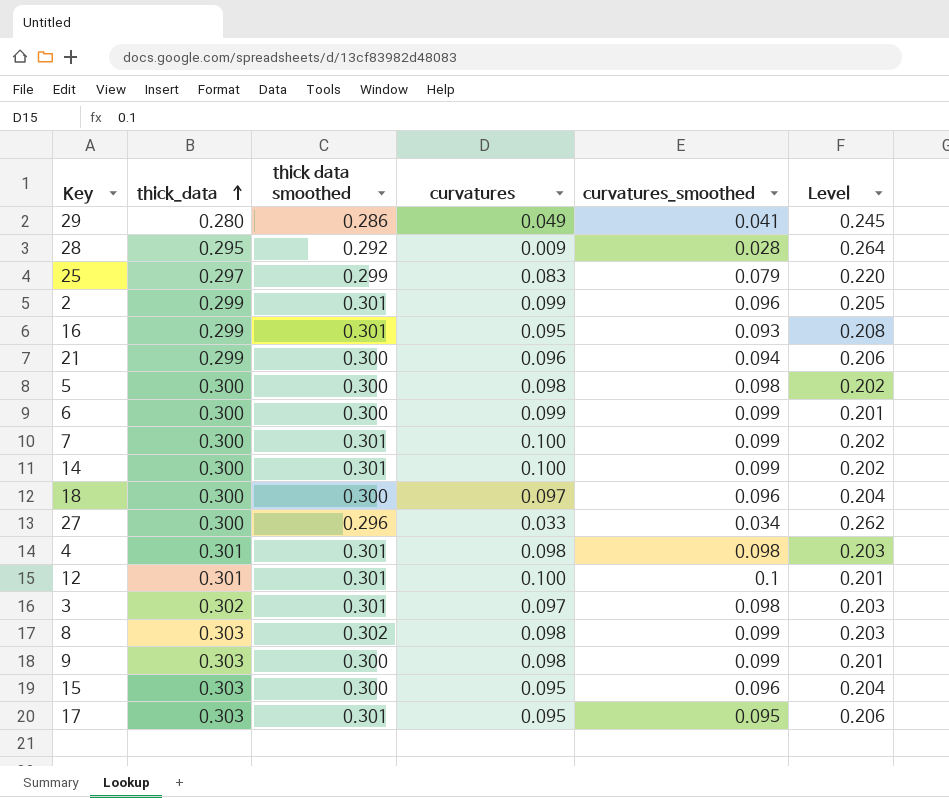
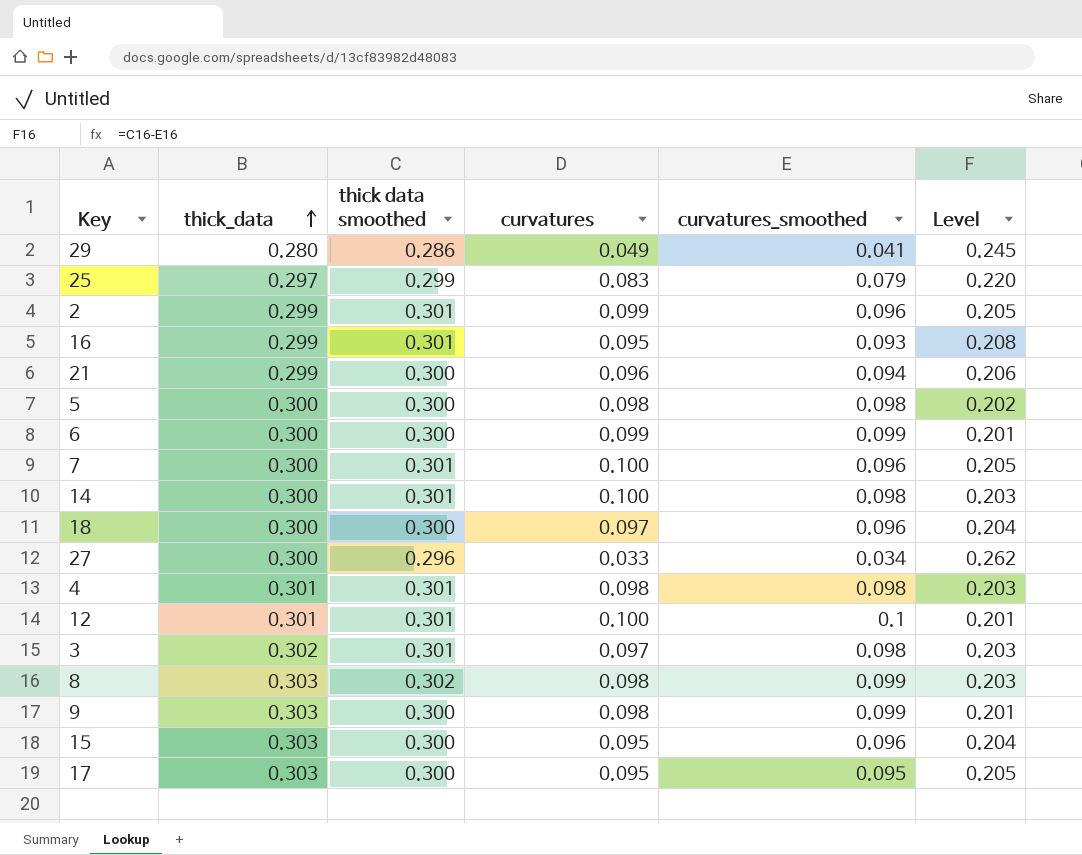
row 28: 0.295 | 0.292 | 0.009 | 0.028 | 0.264 -> none
7 | curvatures_smoothed: 0.099 -> 0.096
7 | Level: 0.202 -> 0.205
14 | curvatures_smoothed: 0.099 -> 0.098
14 | Level: 0.202 -> 0.203
17 | thick data smoothed: 0.301 -> 0.300
17 | Level: 0.206 -> 0.205

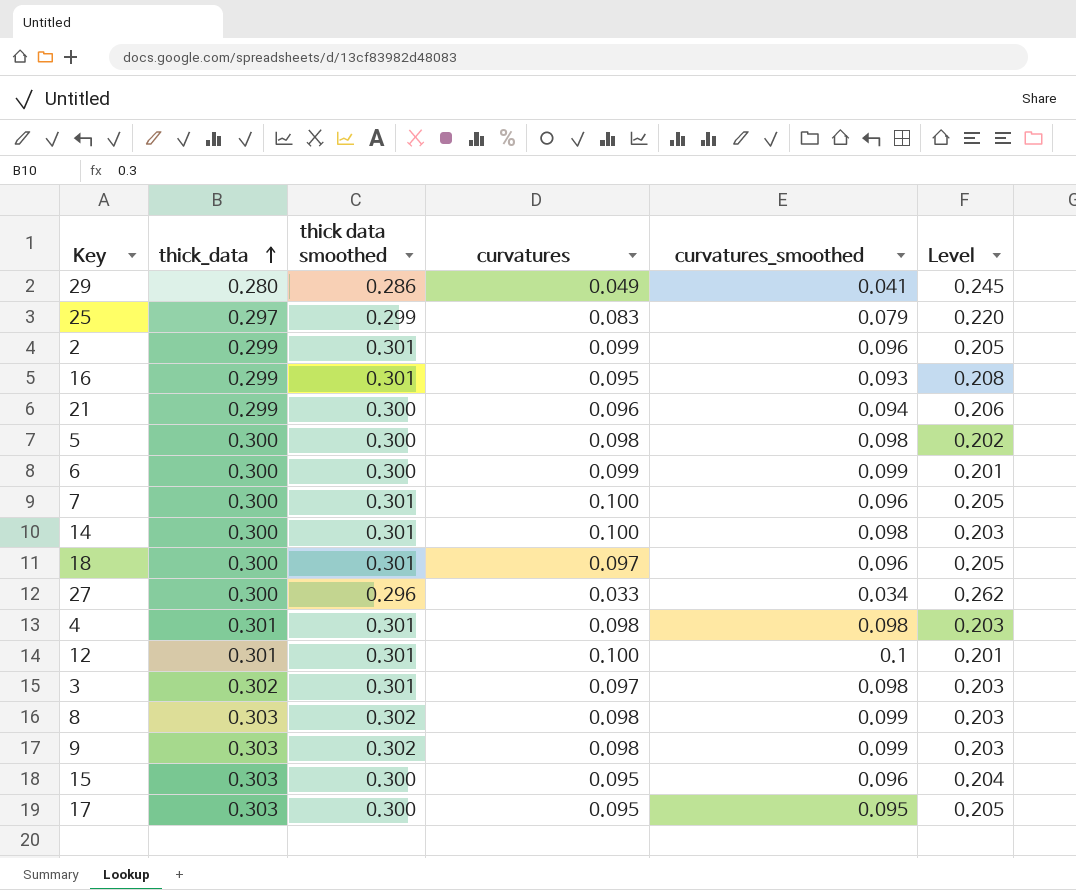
18 | thick data smoothed: 0.300 -> 0.301
18 | Level: 0.204 -> 0.205
9 | thick data smoothed: 0.300 -> 0.302
9 | Level: 0.201 -> 0.203

